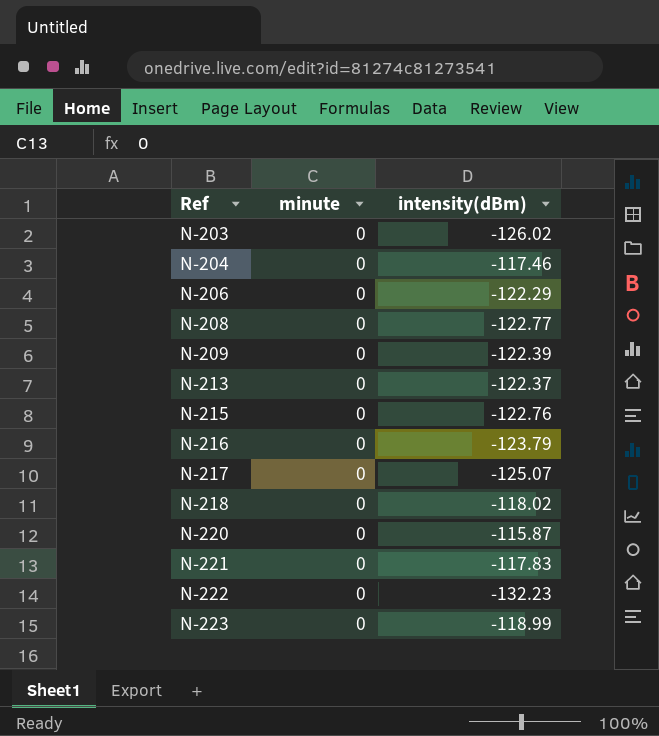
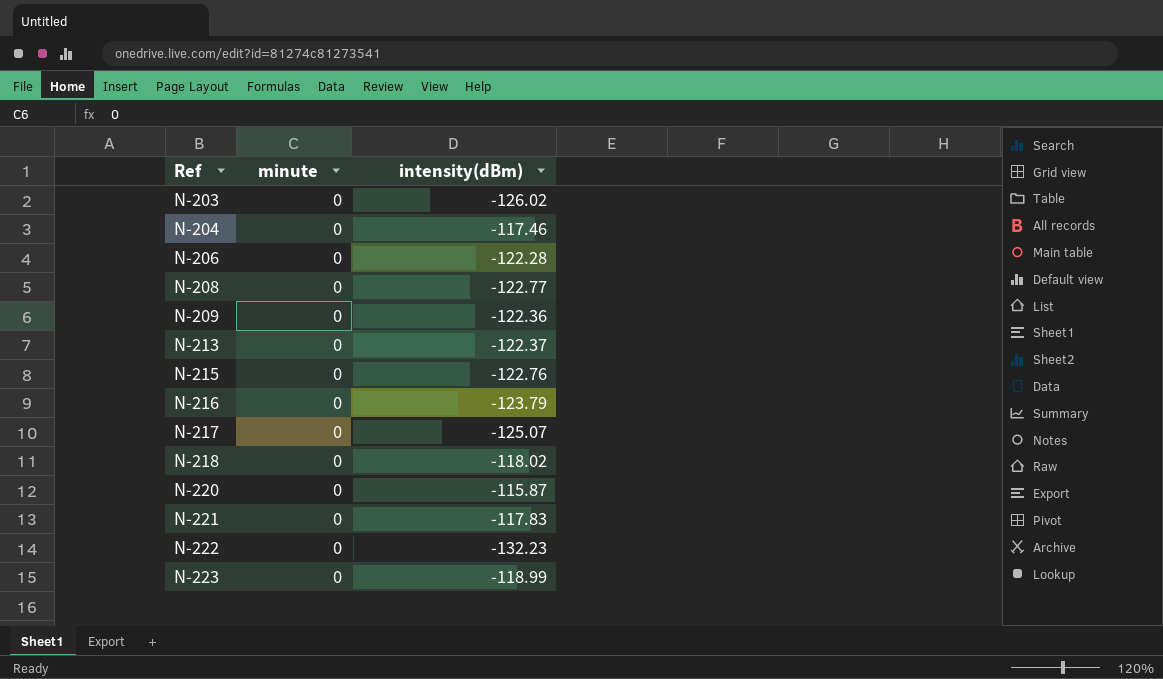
N-206 | intensity(dBm): -122.29 -> -122.28
N-209 | intensity(dBm): -122.39 -> -122.36

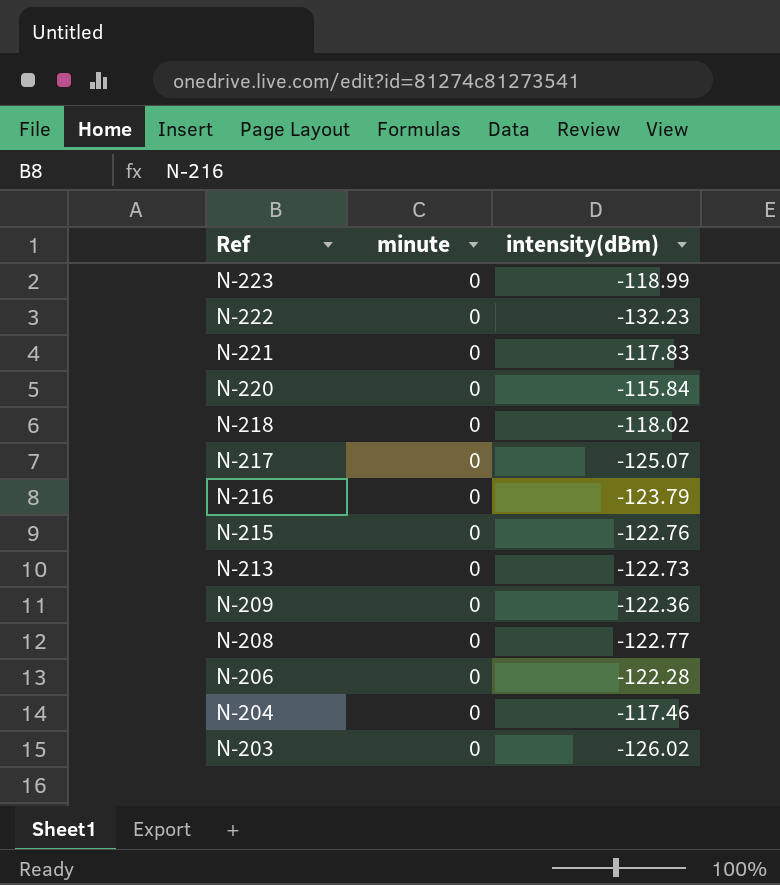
row order: Ref ascending -> Ref descending
N-220 | intensity(dBm): -115.87 -> -115.84
N-213 | intensity(dBm): -122.37 -> -122.73

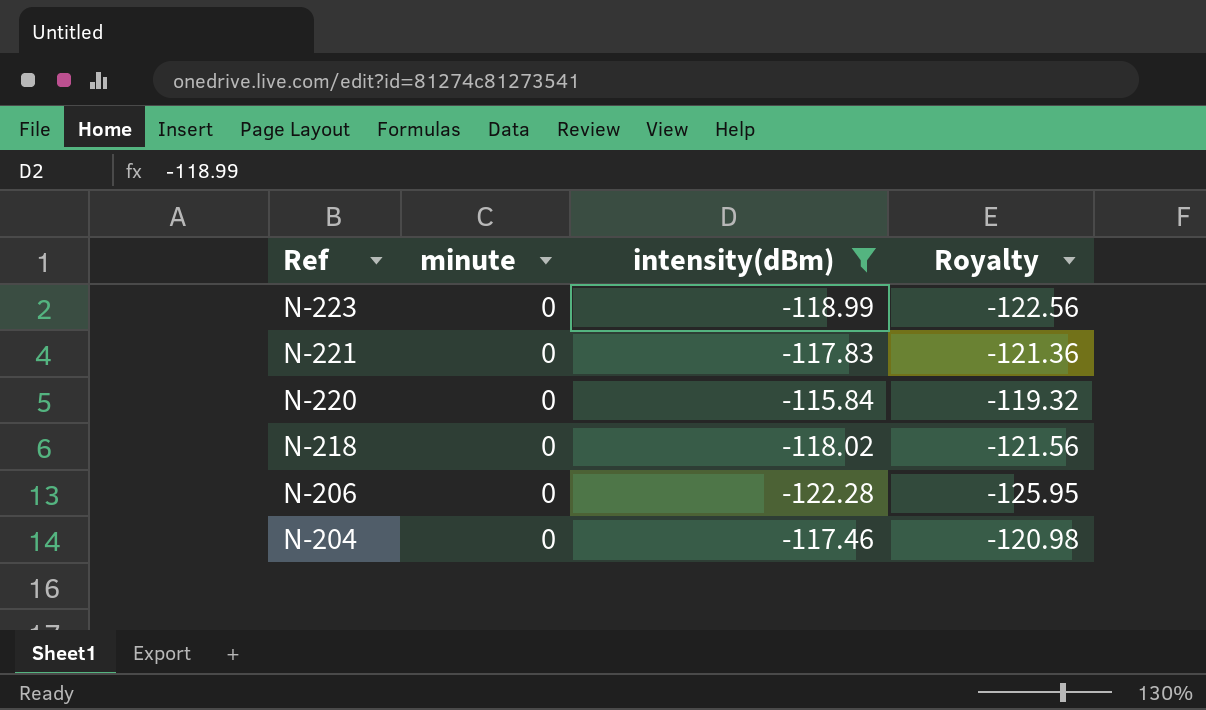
filter: none -> intensity(dBm) >= -122.28
column Royalty | formula: none -> [intensity(dBm)] * 1.03

